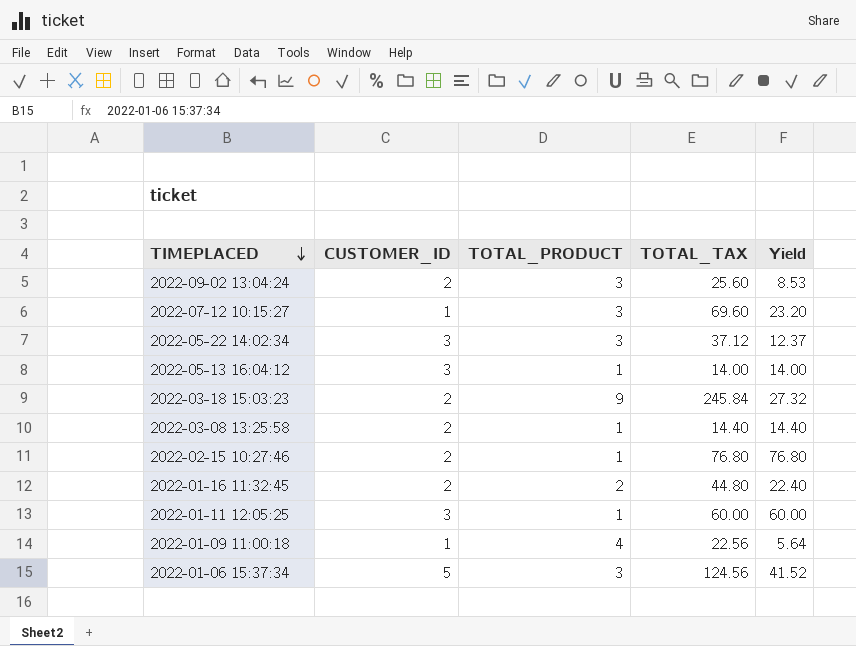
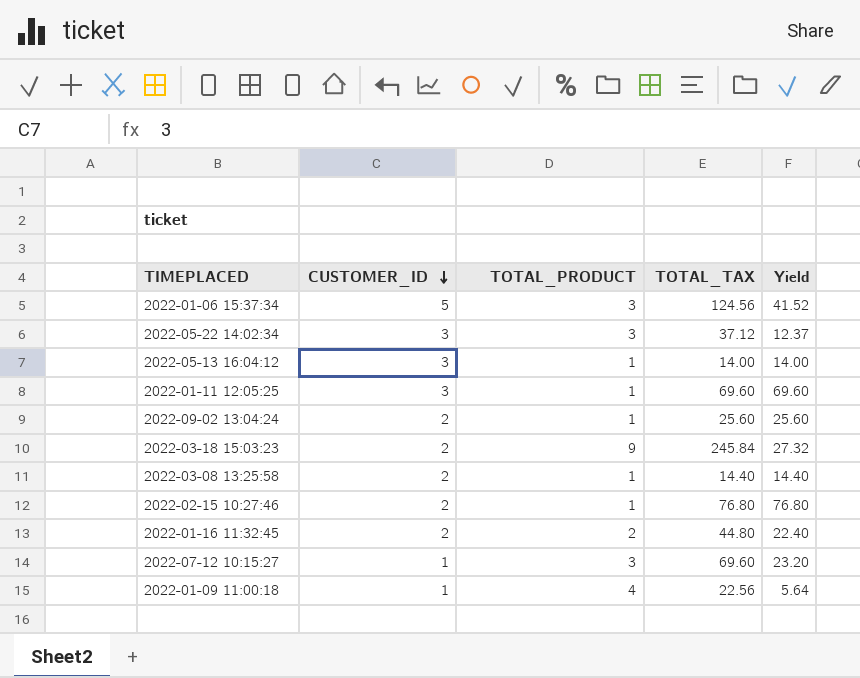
row order: TIMEPLACED descending -> CUSTOMER_ID descending
2022-01-11 12:05:25 | TOTAL_TAX: 60.00 -> 69.60
2022-01-11 12:05:25 | Yield: 60.00 -> 69.60
2022-09-02 13:04:24 | TOTAL_PRODUCT: 3 -> 1
2022-09-02 13:04:24 | Yield: 8.53 -> 25.60

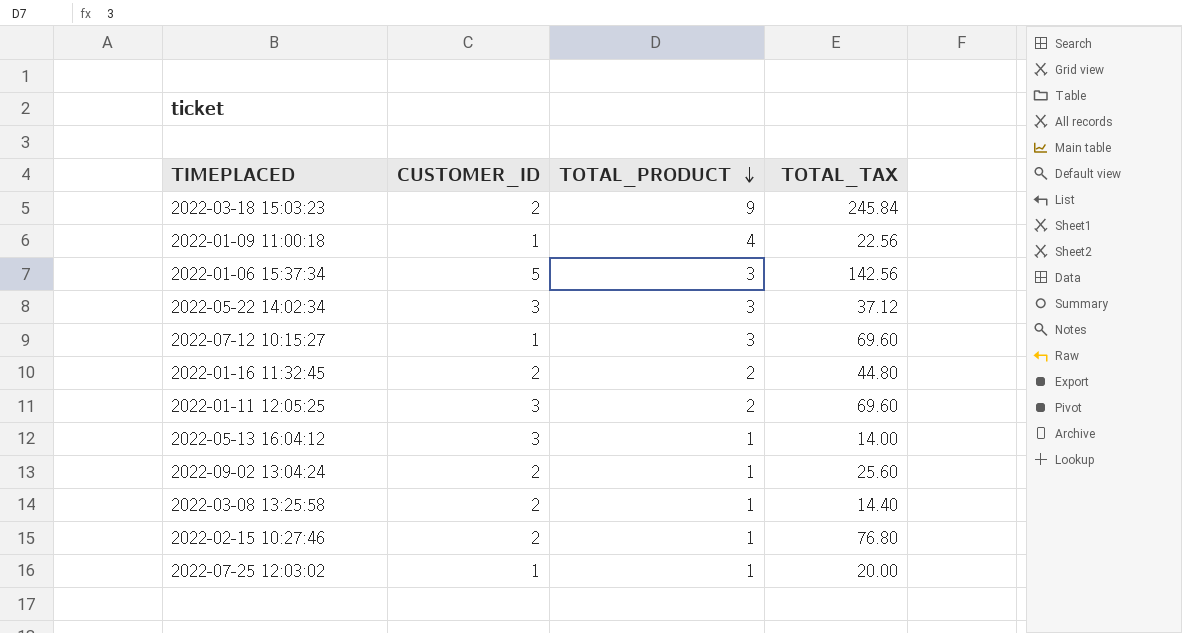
row order: CUSTOMER_ID descending -> TOTAL_PRODUCT descending
column Yield | formula: [TOTAL_TAX] / [TOTAL_PRODUCT] -> none
2022-01-06 15:37:34 | TOTAL_TAX: 124.56 -> 142.56
2022-01-11 12:05:25 | TOTAL_PRODUCT: 1 -> 2
row 2022-07-25 12:03:02: none -> 1 | 1 | 20.00

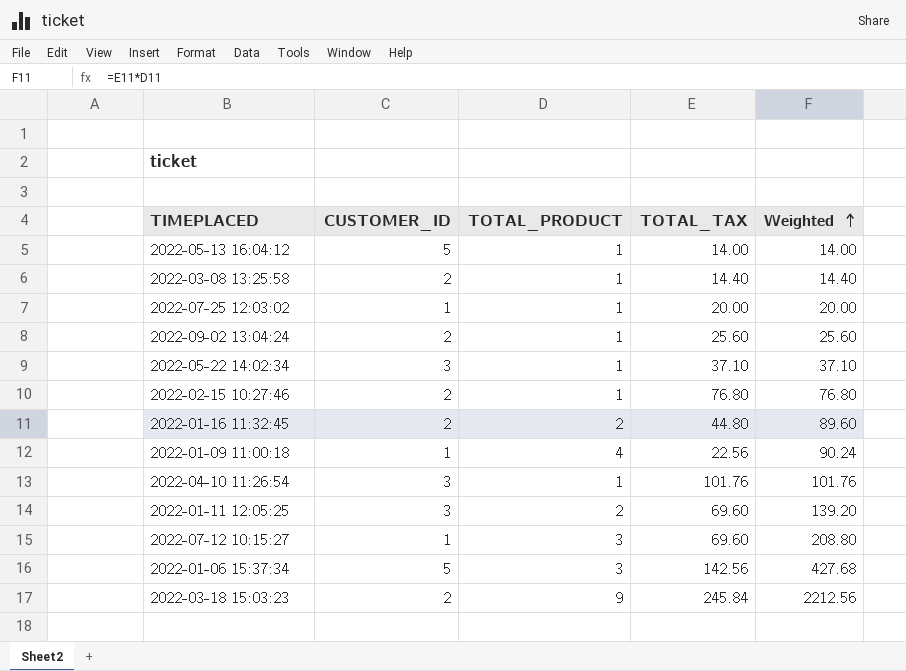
row order: TOTAL_PRODUCT descending -> Weighted ascending
column Weighted | formula: none -> [TOTAL_PRODUCT] * [TOTAL_TAX]
2022-05-13 16:04:12 | CUSTOMER_ID: 3 -> 5
2022-05-22 14:02:34 | TOTAL_PRODUCT: 3 -> 1
2022-05-22 14:02:34 | TOTAL_TAX: 37.12 -> 37.10
row 2022-04-10 11:26:54: none -> 3 | 1 | 101.76 | 101.76

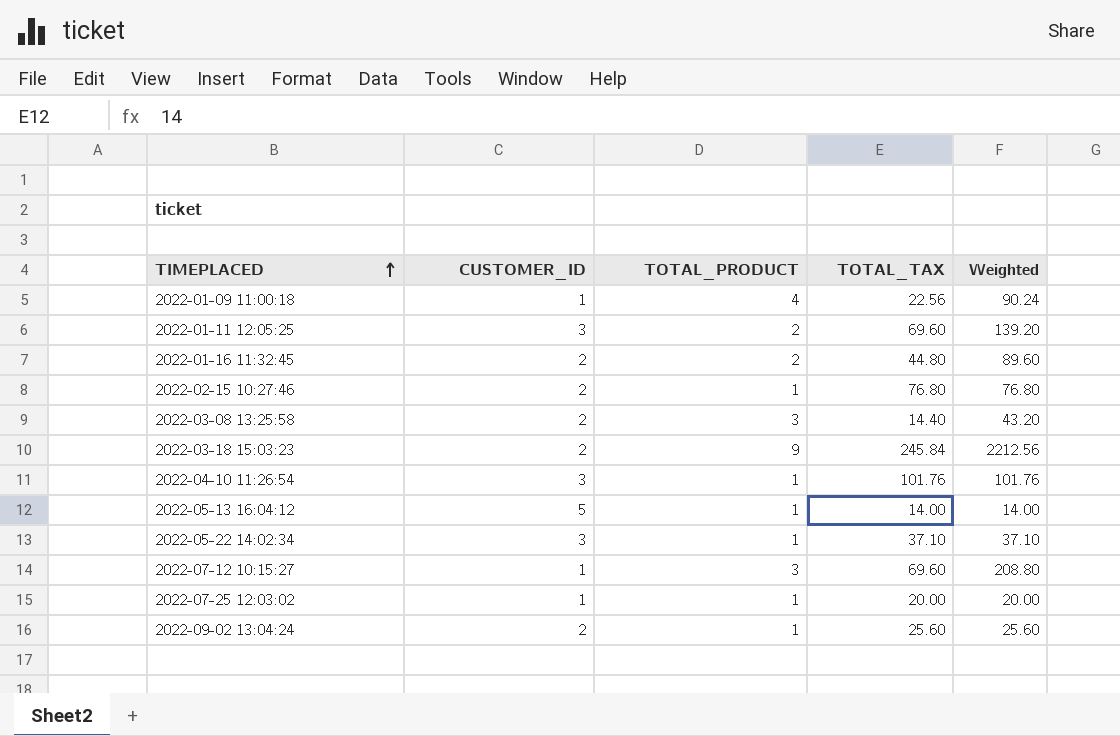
row order: Weighted ascending -> TIMEPLACED ascending
row 2022-01-06 15:37:34: 5 | 3 | 142.56 | 427.68 -> none
2022-03-08 13:25:58 | TOTAL_PRODUCT: 1 -> 3
2022-03-08 13:25:58 | Weighted: 14.40 -> 43.20

